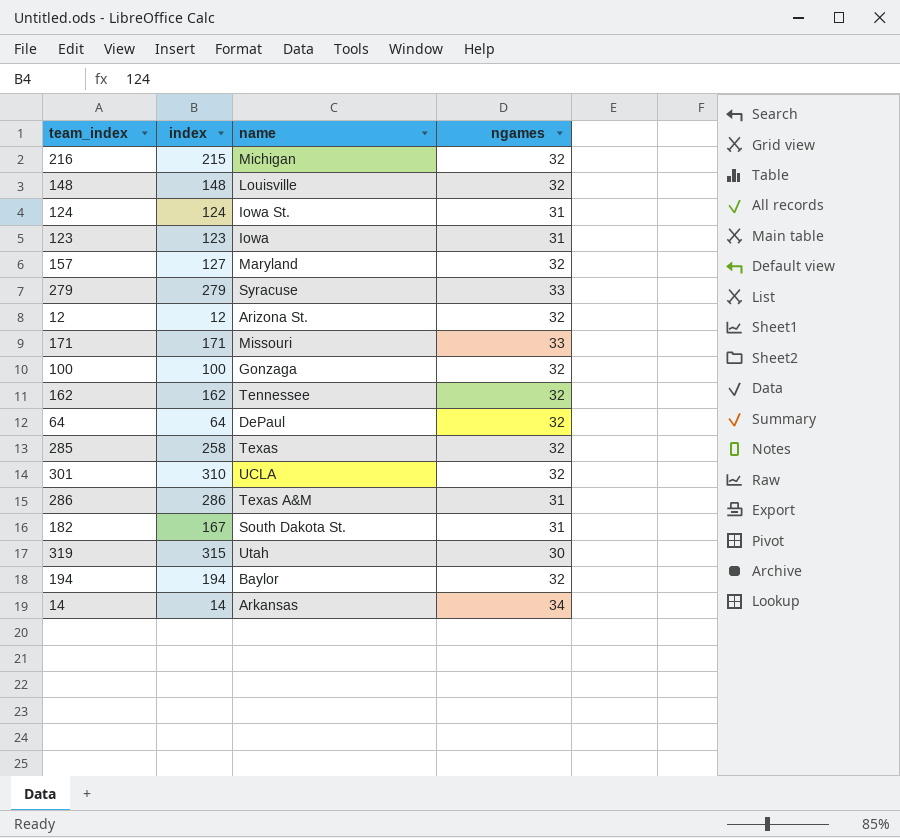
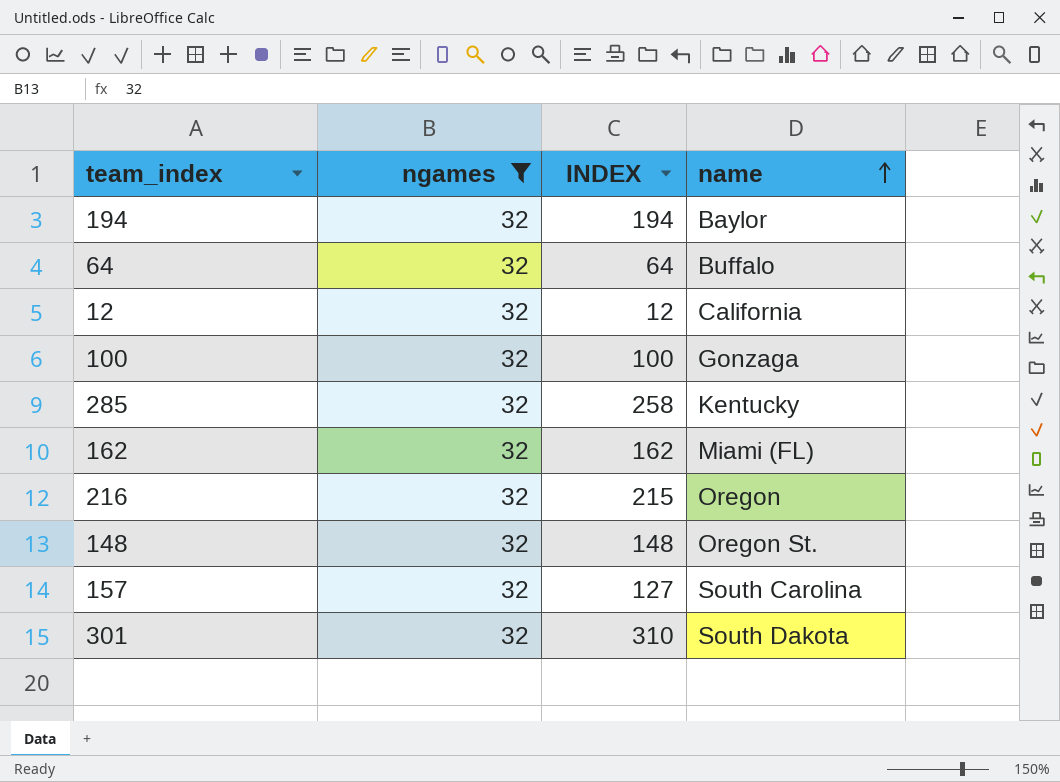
filter: none -> ngames = 32
row order: none -> name ascending
column ngames | position: 4 -> 2
column name: index -> INDEX
64 | name: DePaul -> Buffalo
12 | name: Arizona St. -> California
285 | name: Texas -> Kentucky
162 | name: Tennessee -> Miami (FL)
216 | name: Michigan -> Oregon
148 | name: Louisville -> Oregon St.
157 | name: Maryland -> South Carolina
301 | name: UCLA -> South Dakota

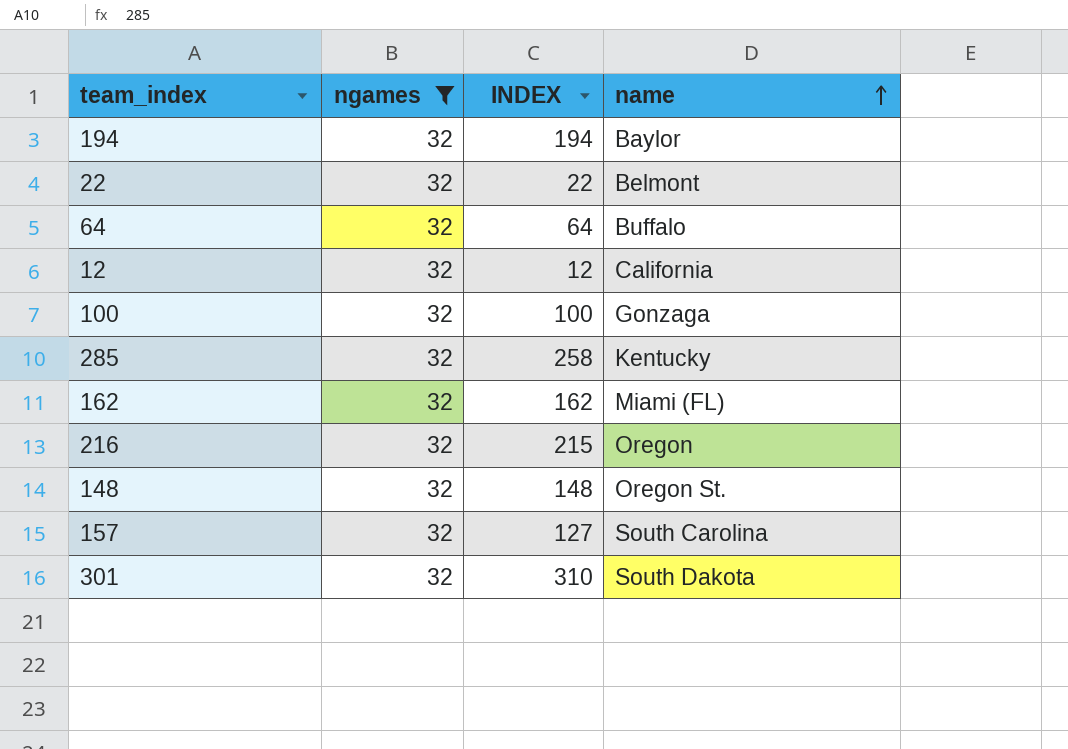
row 22: none -> 32 | 22 | Belmont

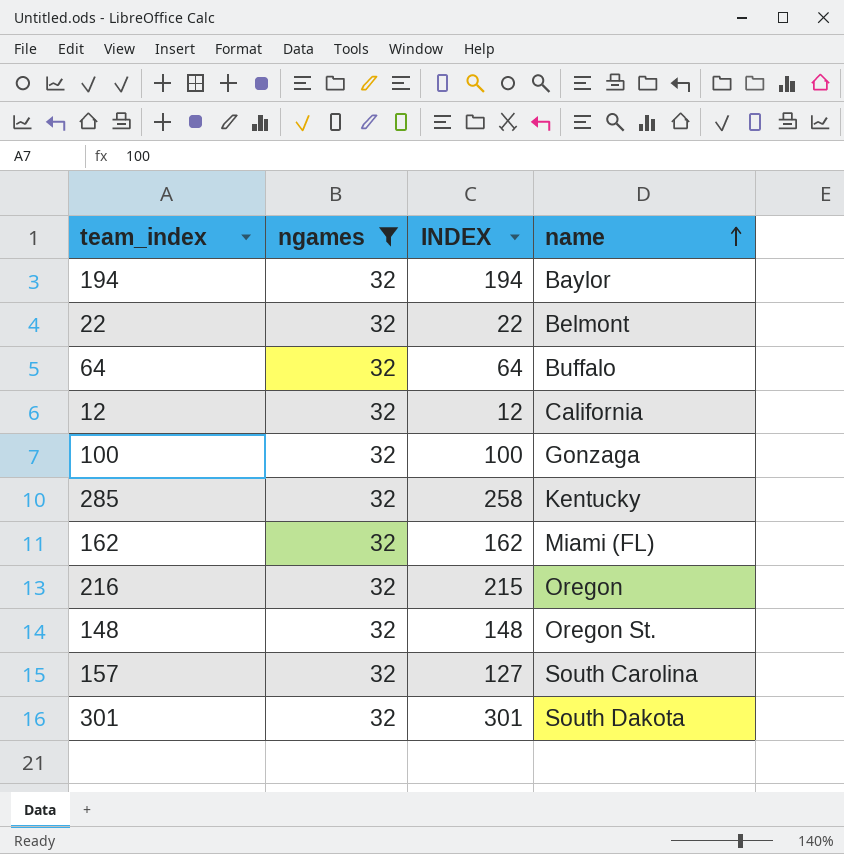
301 | INDEX: 310 -> 301

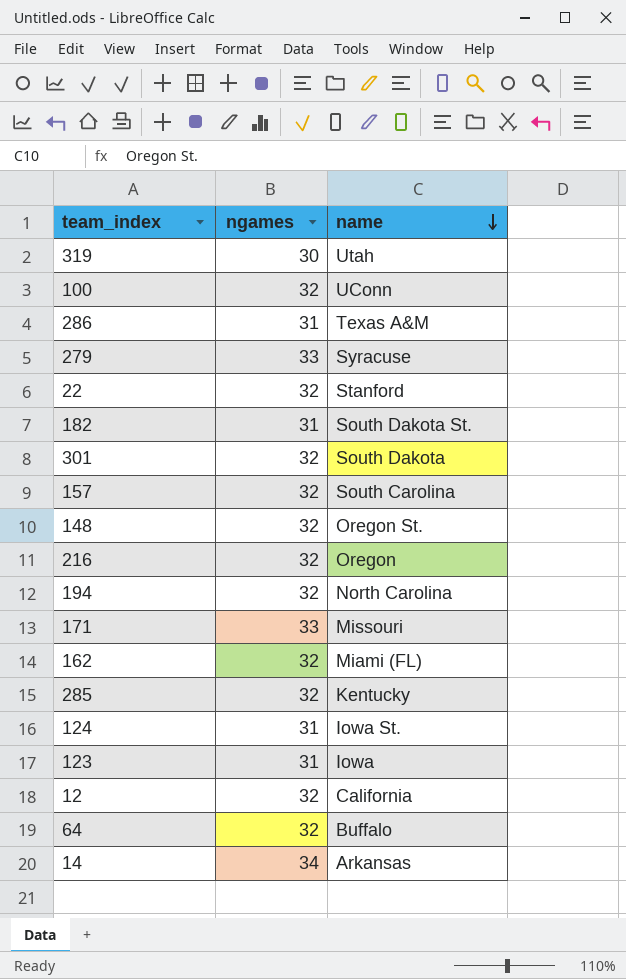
filter: ngames = 32 -> none
row order: name ascending -> name descending
column INDEX | position: 3 -> none
100 | name: Gonzaga -> UConn
22 | name: Belmont -> Stanford
194 | name: Baylor -> North Carolina

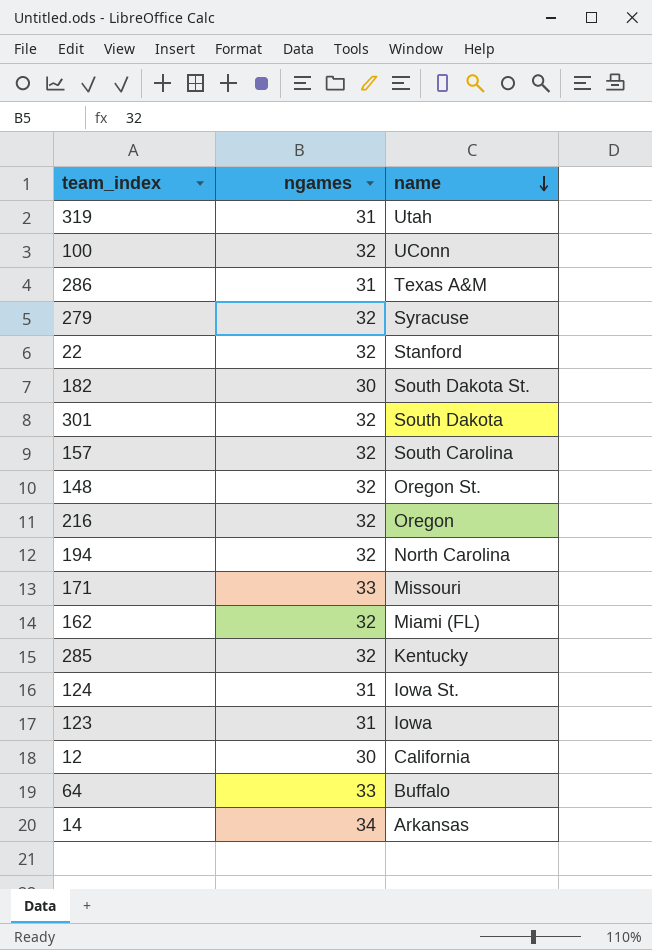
319 | ngames: 30 -> 31
279 | ngames: 33 -> 32
182 | ngames: 31 -> 30
12 | ngames: 32 -> 30
64 | ngames: 32 -> 33

